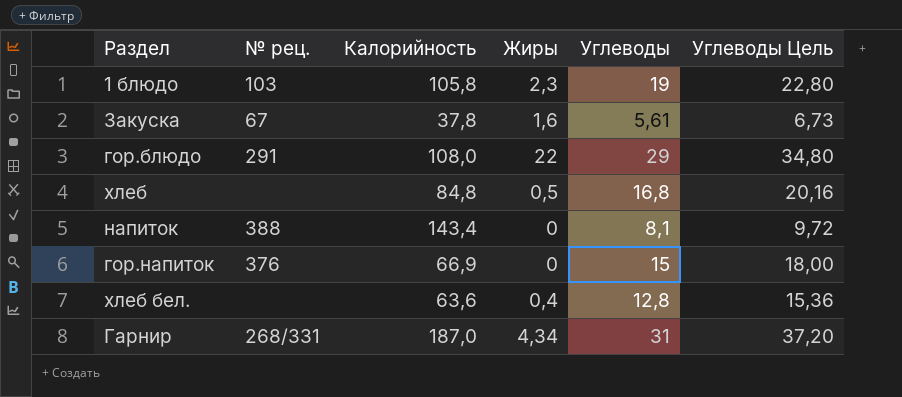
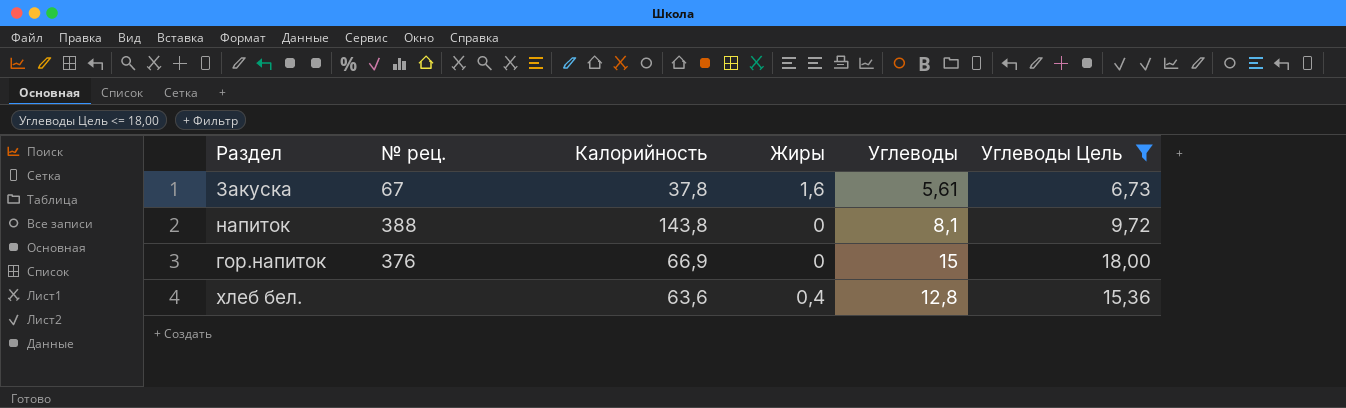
filter: none -> Углеводы Цель <= 18,00
напиток | Калорийность: 143,4 -> 143,8

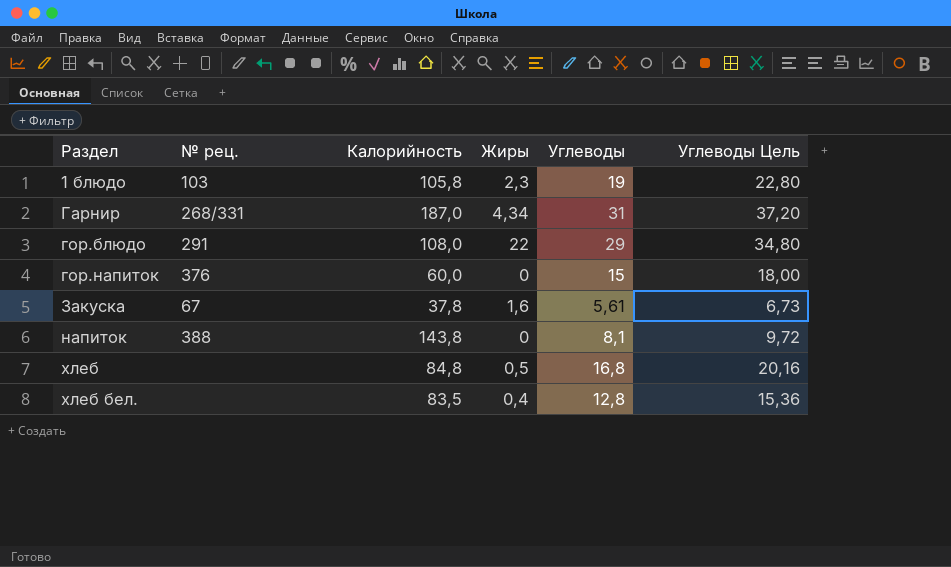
filter: Углеводы Цель <= 18,00 -> none
row order: none -> Раздел ascending
гор.напиток | Калорийность: 66,9 -> 60,0
хлеб бел. | Калорийность: 63,6 -> 83,5

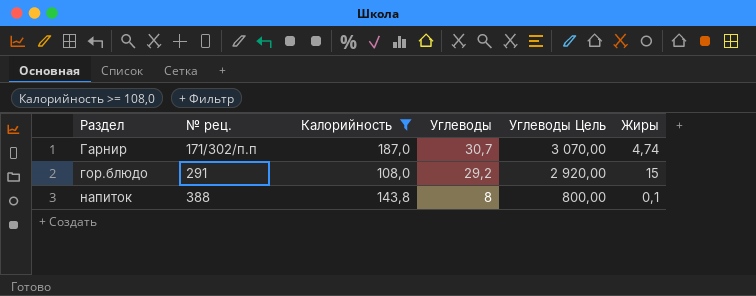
filter: none -> Калорийность >= 108,0
column Углеводы Цель | formula: [Углеводы] * 1,2 -> [Углеводы] * 100
column Жиры | position: 4 -> 6
Гарнир | № рец.: 268/331 -> 171/302/п.п
Гарнир | Углеводы: 31 -> 30,7
Гарнир | Жиры: 4,34 -> 4,74
гор.блюдо | Углеводы: 29 -> 29,2
гор.блюдо | Жиры: 22 -> 15
напиток | Углеводы: 8,1 -> 8
напиток | Жиры: 0 -> 0,1

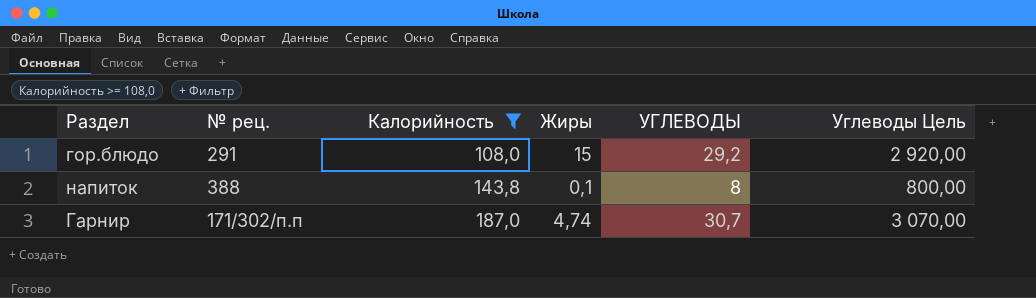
row order: Раздел ascending -> Калорийность ascending
column Жиры | position: 6 -> 4
column name: Углеводы -> УГЛЕВОДЫ

